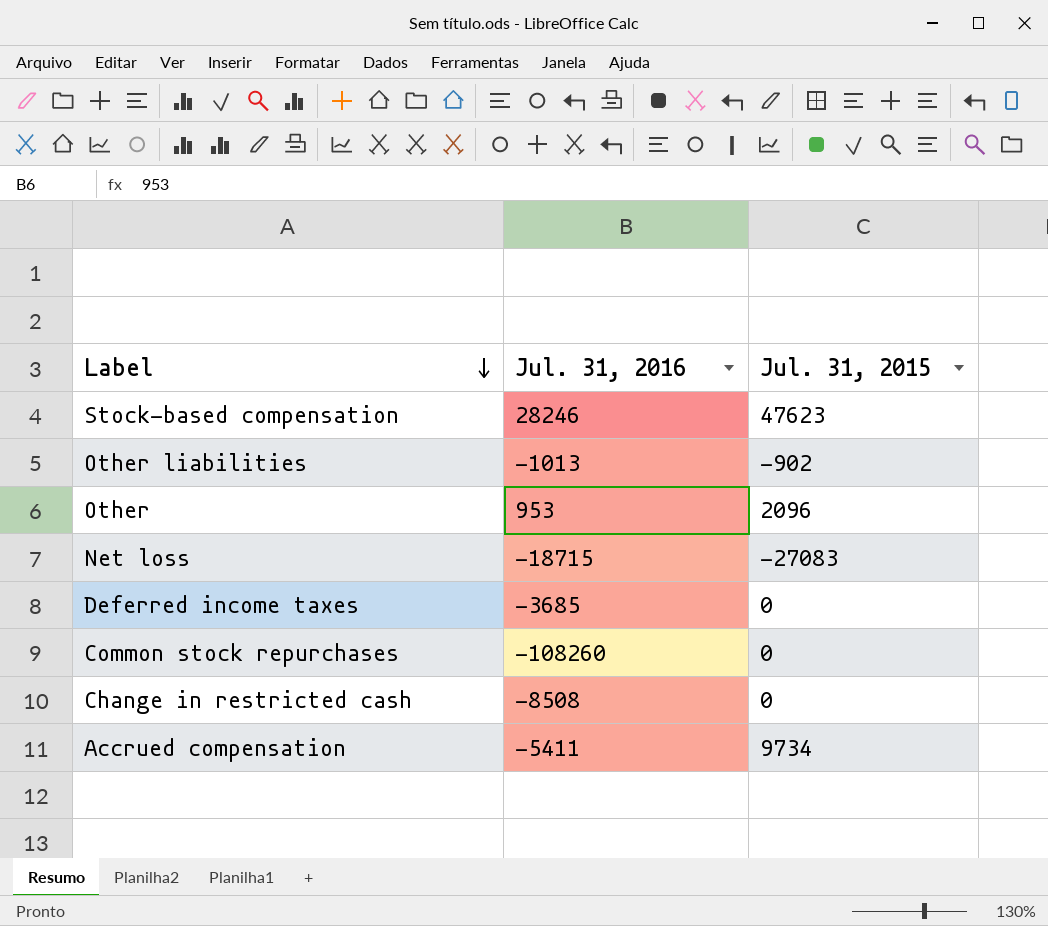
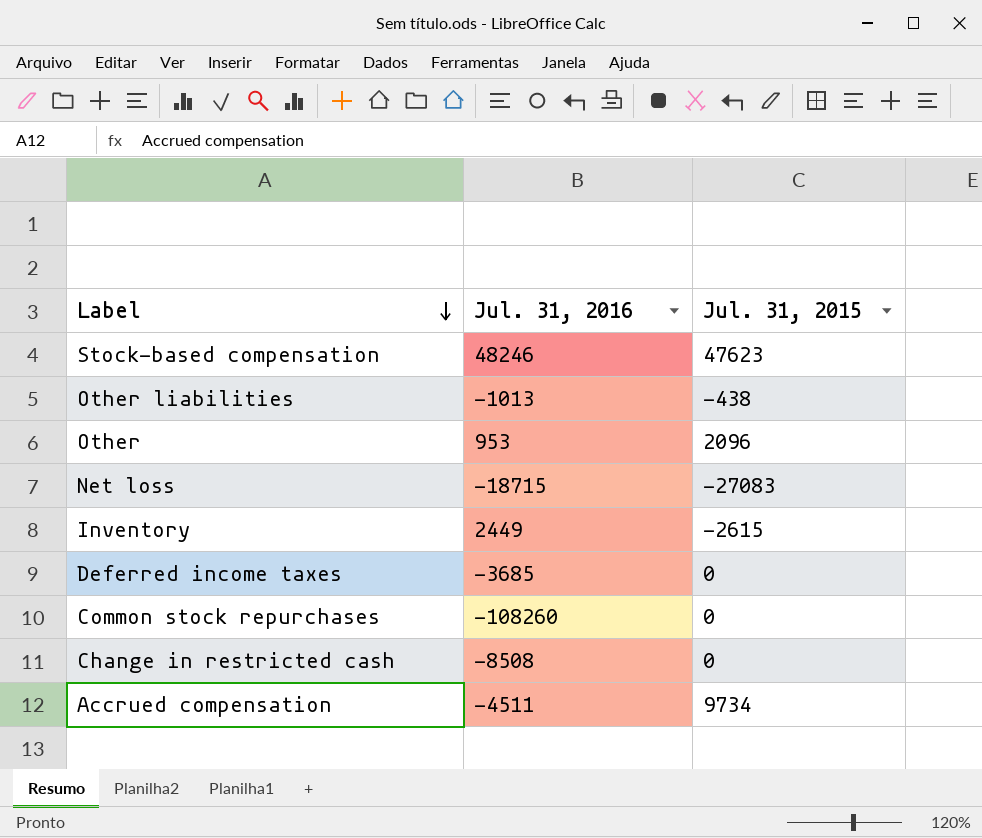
Stock-based compensation | Jul. 31, 2016: 28246 -> 48246
Other liabilities | Jul. 31, 2015: -902 -> -438
row Inventory: none -> 2449 | -2615
Accrued compensation | Jul. 31, 2016: -5411 -> -4511

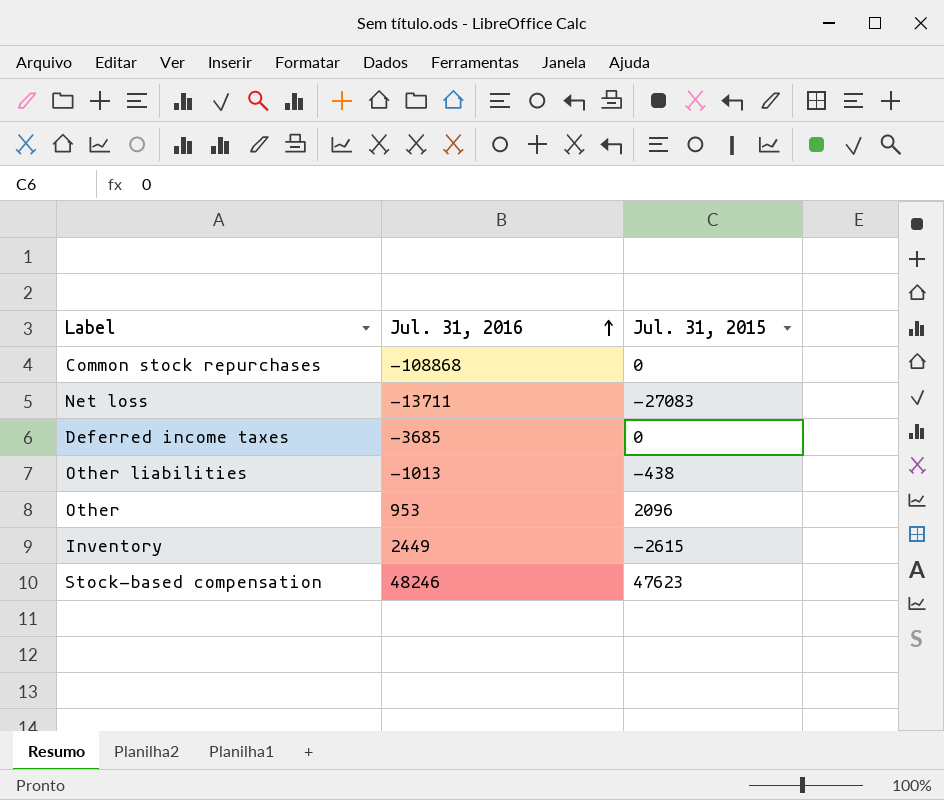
row order: Label descending -> Jul. 31, 2016 ascending
row Change in restricted cash: -8508 | 0 -> none
row Accrued compensation: -4511 | 9734 -> none
Common stock repurchases | Jul. 31, 2016: -108260 -> -108868
Net loss | Jul. 31, 2016: -18715 -> -13711

